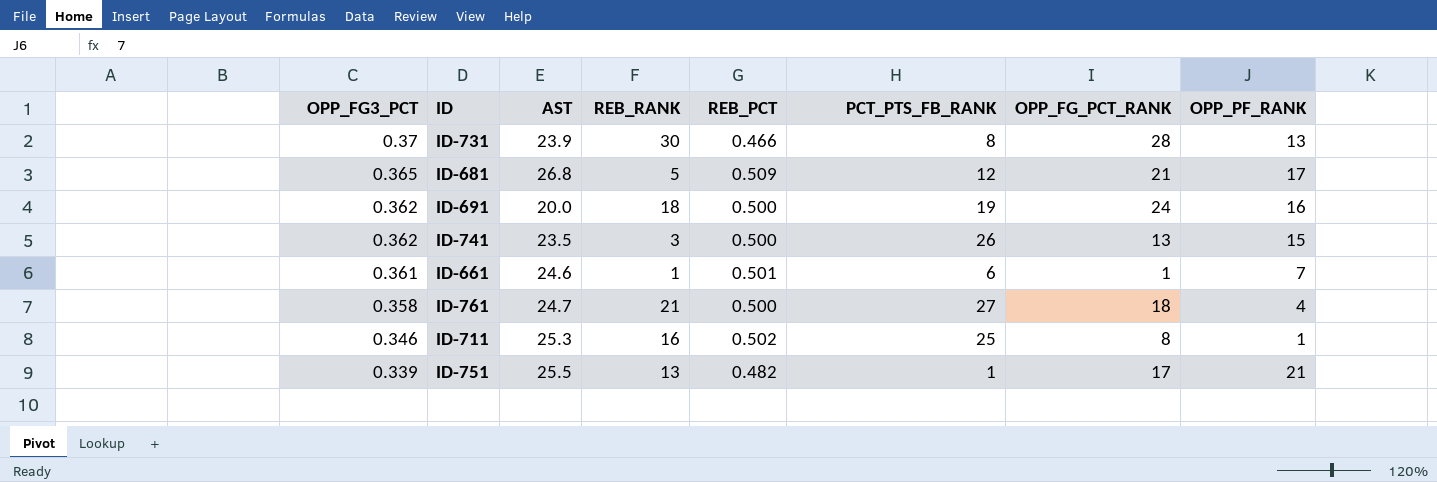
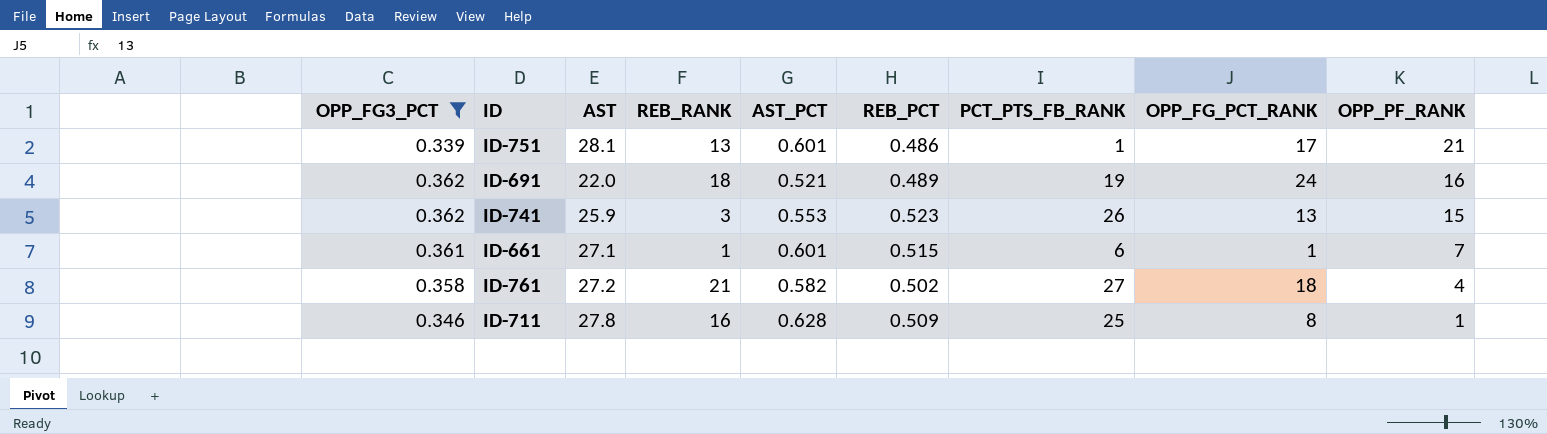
filter: none -> OPP_FG3_PCT <= 0.362
row order: OPP_FG3_PCT descending -> OPP_PF_RANK descending
column AST_PCT | position: none -> 5
ID-751 | AST: 25.5 -> 28.1
ID-751 | REB_PCT: 0.482 -> 0.486
ID-691 | AST: 20.0 -> 22.0
ID-691 | REB_PCT: 0.500 -> 0.489
ID-741 | AST: 23.5 -> 25.9
ID-741 | REB_PCT: 0.500 -> 0.523
ID-661 | AST: 24.6 -> 27.1
ID-661 | REB_PCT: 0.501 -> 0.515
ID-761 | AST: 24.7 -> 27.2
ID-761 | REB_PCT: 0.500 -> 0.502
ID-711 | AST: 25.3 -> 27.8
ID-711 | REB_PCT: 0.502 -> 0.509

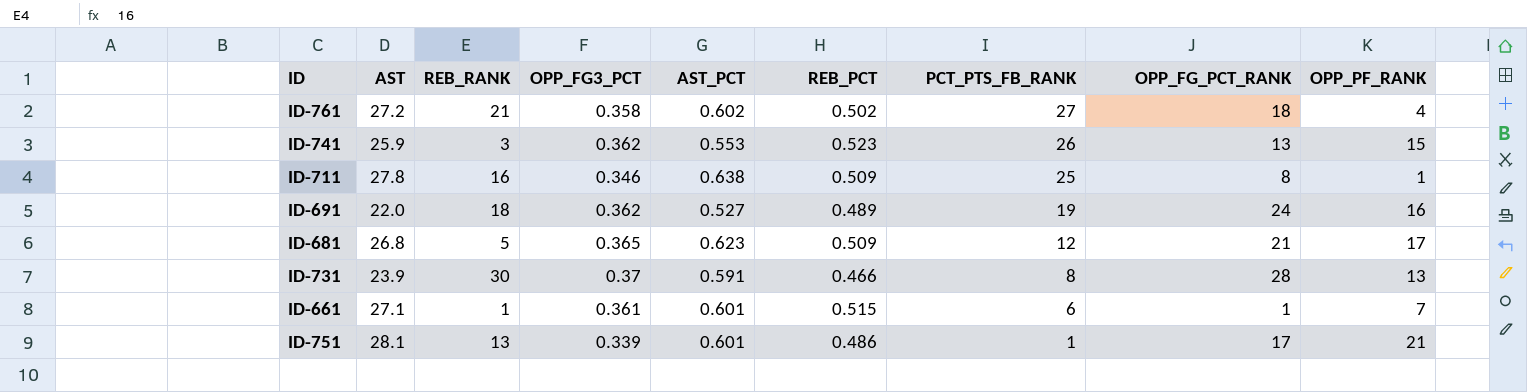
filter: OPP_FG3_PCT <= 0.362 -> none
row order: OPP_PF_RANK descending -> PCT_PTS_FB_RANK descending
column OPP_FG3_PCT | position: 1 -> 4
ID-761 | AST_PCT: 0.582 -> 0.602
ID-711 | AST_PCT: 0.628 -> 0.638
ID-691 | AST_PCT: 0.521 -> 0.527

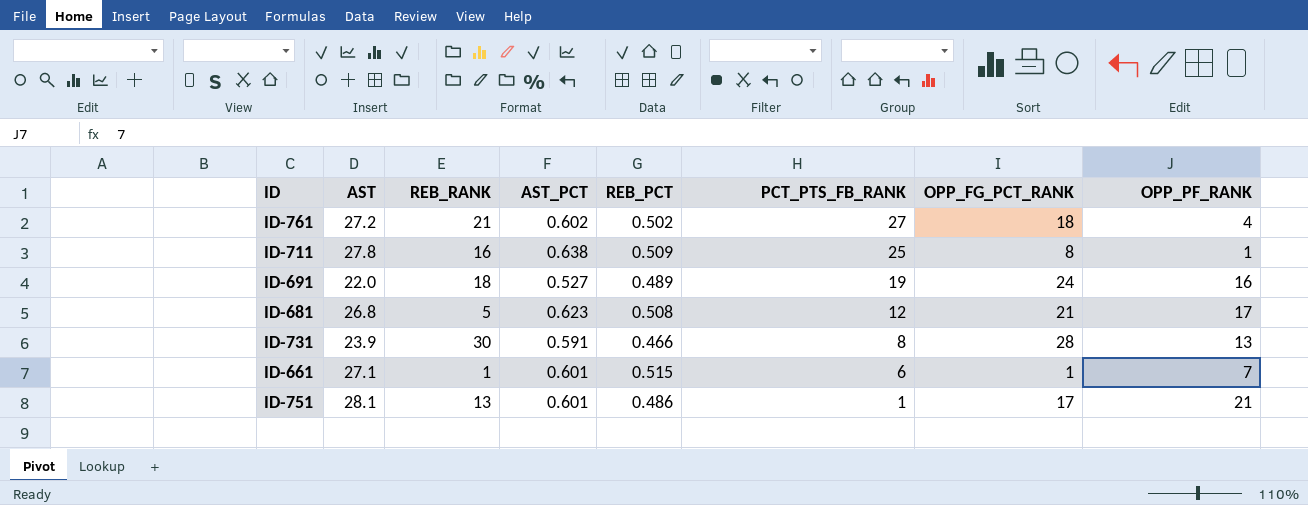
column OPP_FG3_PCT | position: 4 -> none
row ID-741: 25.9 | 3 | 0.362 | 0.553 | 0.523 | 26 | 13 | 15 -> none
ID-681 | REB_PCT: 0.509 -> 0.508

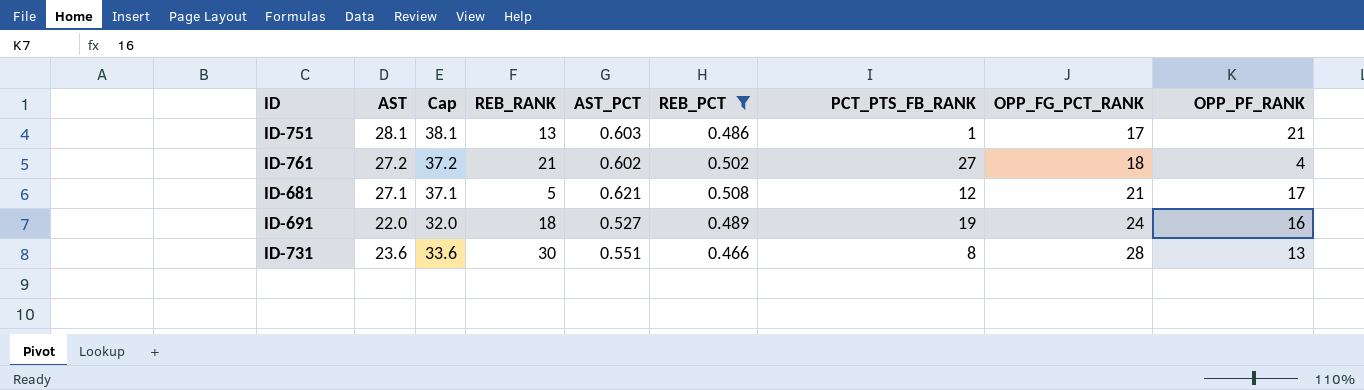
filter: none -> REB_PCT <= 0.508
row order: PCT_PTS_FB_RANK descending -> OPP_FG_PCT_RANK ascending
column Cap | formula: none -> [AST] + 10
ID-751 | AST_PCT: 0.601 -> 0.603
ID-681 | AST: 26.8 -> 27.1
ID-681 | AST_PCT: 0.623 -> 0.621
ID-731 | AST: 23.9 -> 23.6
ID-731 | AST_PCT: 0.591 -> 0.551

